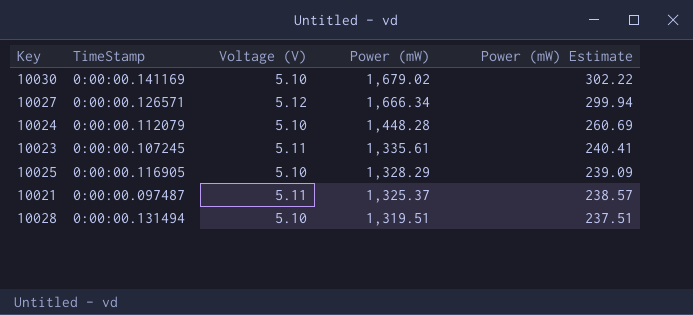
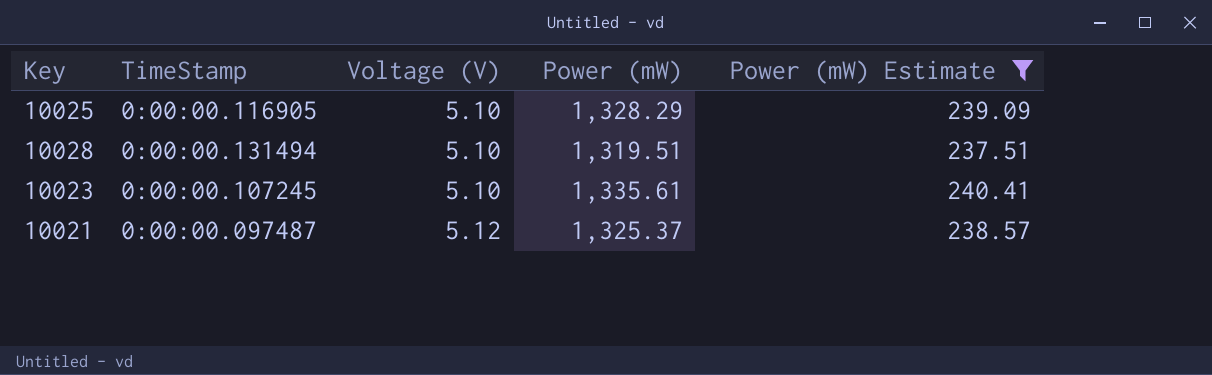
filter: none -> Power (mW) Estimate <= 240.41
row order: Power (mW) descending -> Voltage (V) ascending
10023 | Voltage (V): 5.11 -> 5.10
10021 | Voltage (V): 5.11 -> 5.12

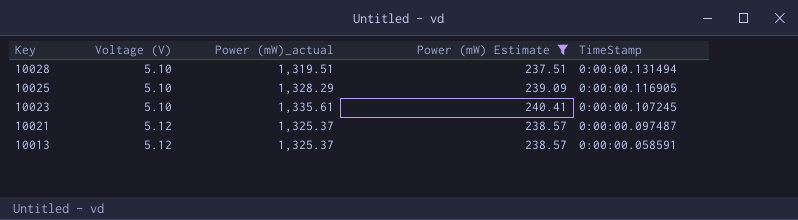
row order: Voltage (V) ascending -> Key descending
column name: Power (mW) -> Power (mW)_actual
column TimeStamp | position: 2 -> 5
row 10013: none -> 5.12 | 1,325.37 | 238.57 | 0:00:00.058591

